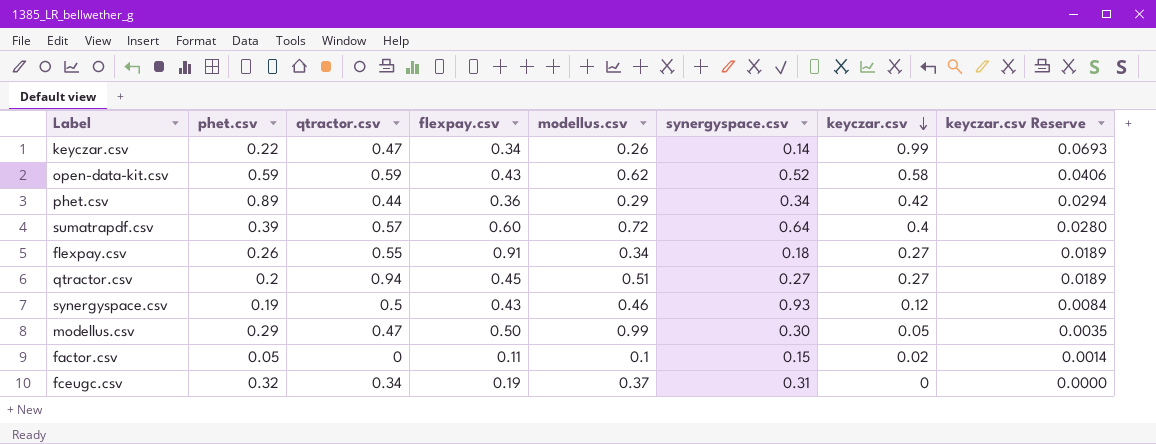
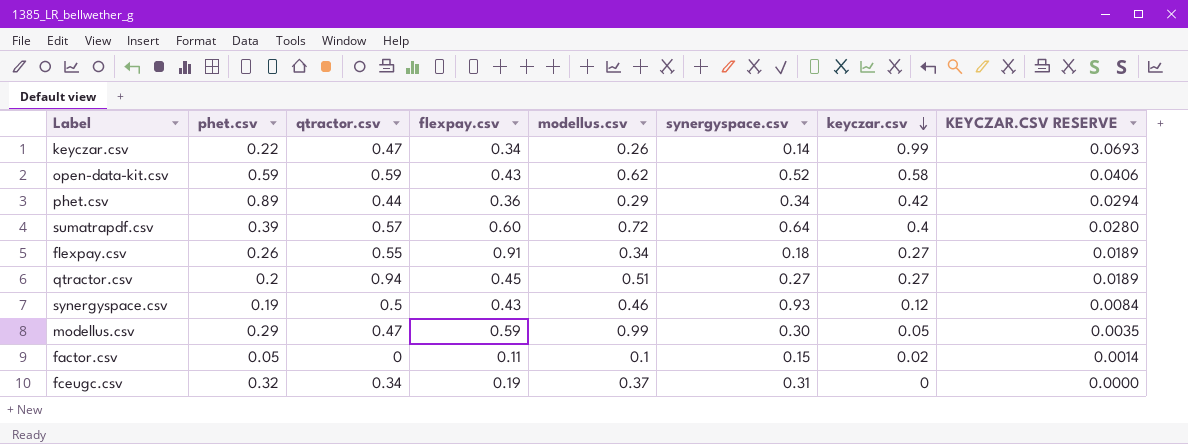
column name: keyczar.csv Reserve -> KEYCZAR.CSV RESERVE
modellus.csv | flexpay.csv: 0.50 -> 0.59

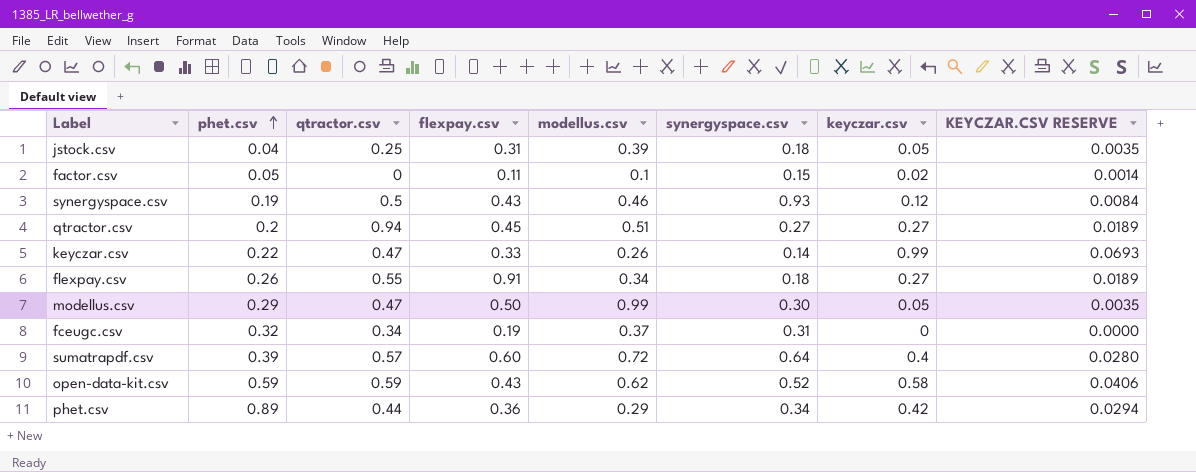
row order: keyczar.csv descending -> phet.csv ascending
row jstock.csv: none -> 0.04 | 0.25 | 0.31 | 0.39 | 0.18 | 0.05 | 0.0035
keyczar.csv | flexpay.csv: 0.34 -> 0.33
modellus.csv | flexpay.csv: 0.59 -> 0.50

